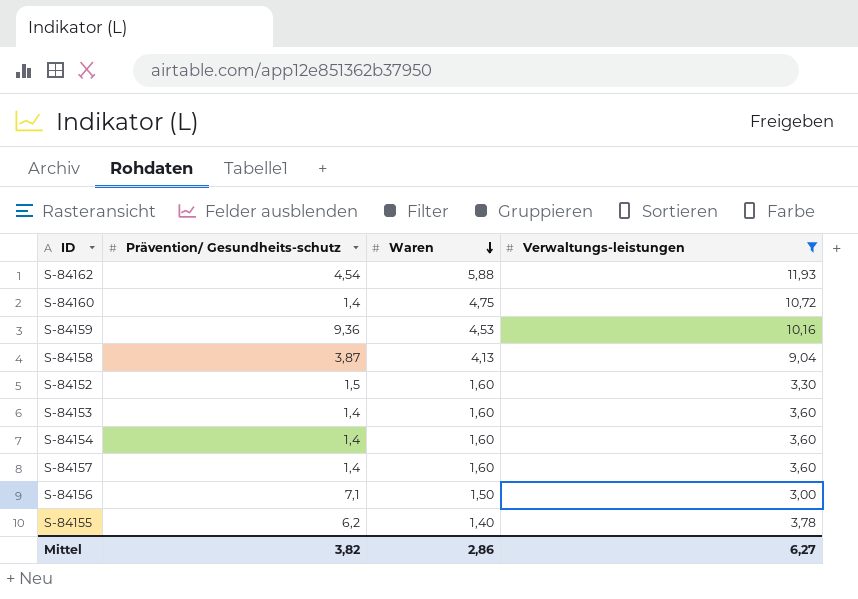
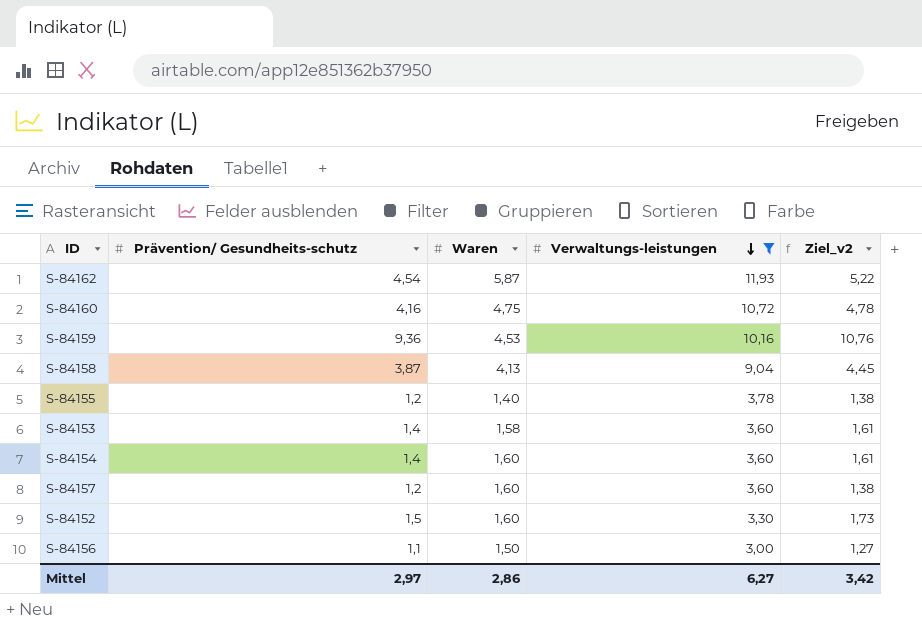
row order: Waren descending -> Verwaltungs-leistungen descending
column Ziel_v2 | formula: none -> [Prävention/ Gesundheits-schutz] * 1,15
S-84162 | Waren: 5,88 -> 5,87
S-84160 | Prävention/ Gesundheits-schutz: 1,4 -> 4,16
S-84155 | Prävention/ Gesundheits-schutz: 6,2 -> 1,2
S-84153 | Waren: 1,60 -> 1,58
S-84157 | Prävention/ Gesundheits-schutz: 1,4 -> 1,2
S-84156 | Prävention/ Gesundheits-schutz: 7,1 -> 1,1
Mittel | Prävention/ Gesundheits-schutz: 3,82 -> 2,97

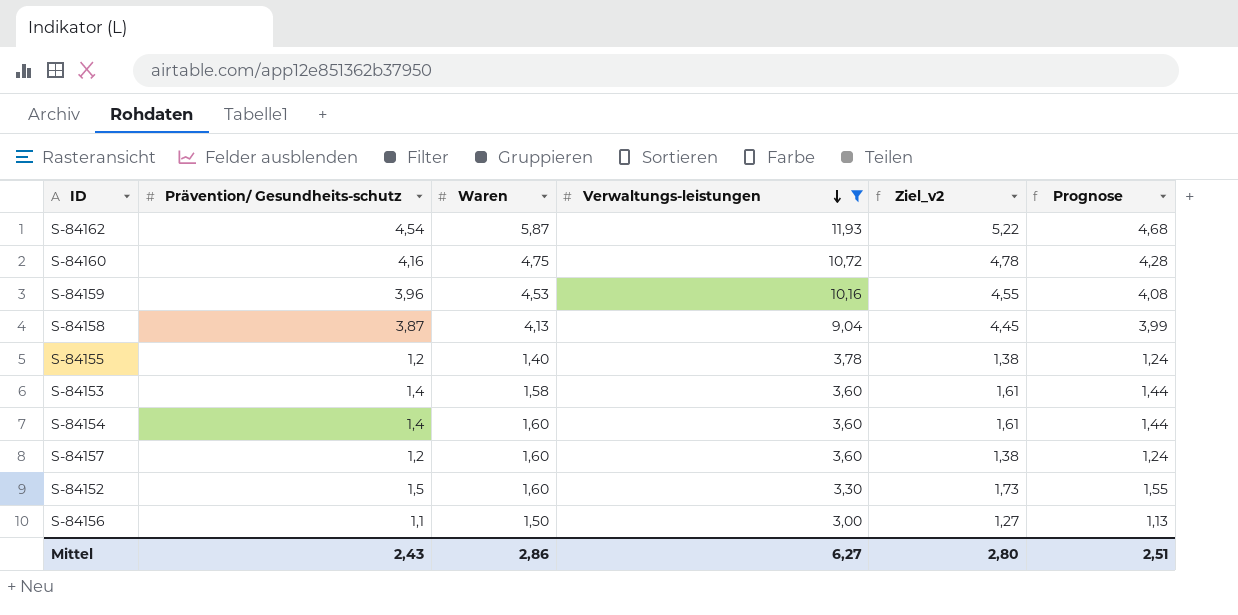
column Prognose | formula: none -> [Prävention/ Gesundheits-schutz] * 1,03
S-84159 | Prävention/ Gesundheits-schutz: 9,36 -> 3,96
S-84159 | Ziel_v2: 10,76 -> 4,55
Mittel | Prävention/ Gesundheits-schutz: 2,97 -> 2,43
Mittel | Ziel_v2: 3,42 -> 2,80

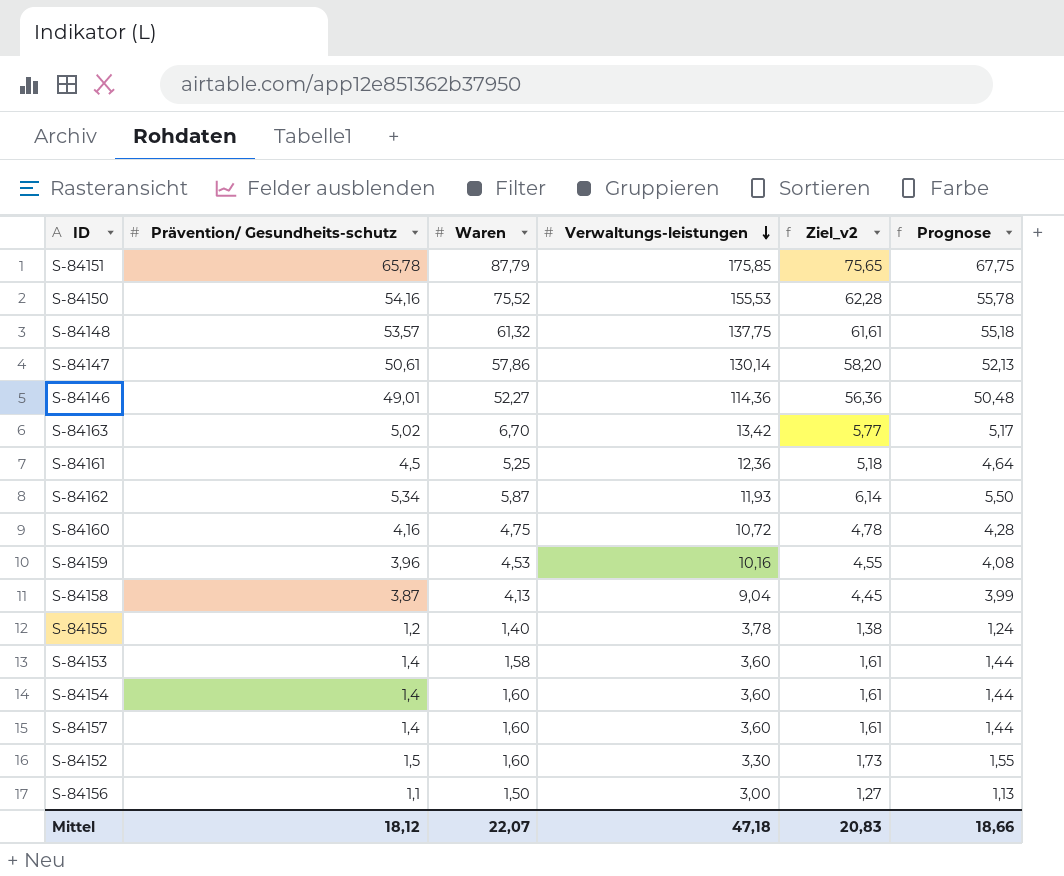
filter: Verwaltungs-leistungen <= 11,93 -> none
S-84162 | Prävention/ Gesundheits-schutz: 4,54 -> 5,34
S-84162 | Ziel_v2: 5,22 -> 6,14
S-84162 | Prognose: 4,68 -> 5,50
S-84157 | Prävention/ Gesundheits-schutz: 1,2 -> 1,4
S-84157 | Ziel_v2: 1,38 -> 1,61
S-84157 | Prognose: 1,24 -> 1,44
Mittel | Prävention/ Gesundheits-schutz: 2,43 -> 18,12
Mittel | Waren: 2,86 -> 22,07
Mittel | Verwaltungs-leistungen: 6,27 -> 47,18
Mittel | Ziel_v2: 2,80 -> 20,83
Mittel | Prognose: 2,51 -> 18,66

